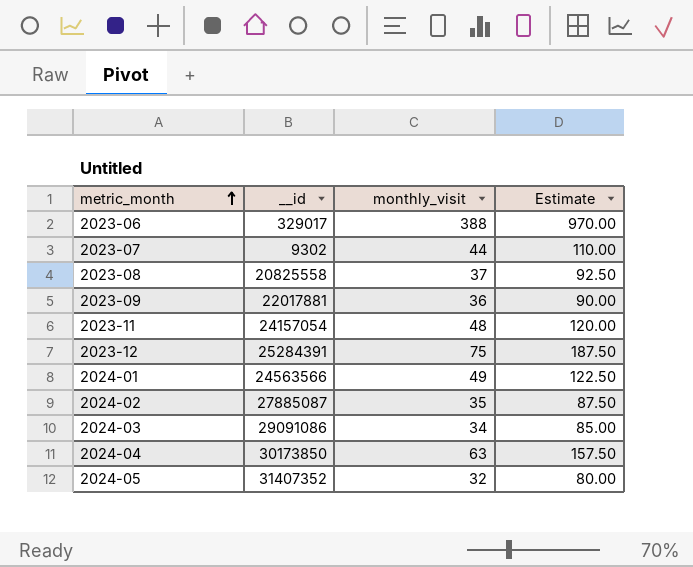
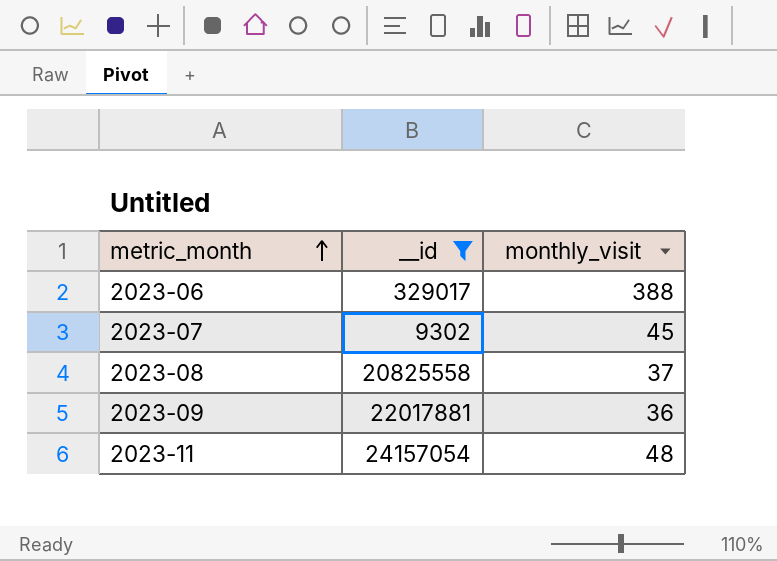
filter: none -> __id <= 24157054
column Estimate | formula: [monthly_visit] * 2.5 -> none
2023-07 | monthly_visit: 44 -> 45

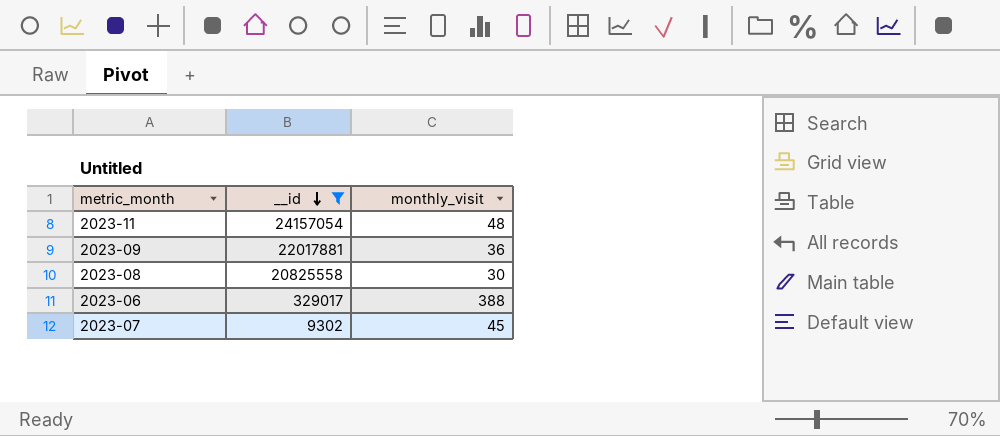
row order: metric_month ascending -> __id descending
2023-08 | monthly_visit: 37 -> 30

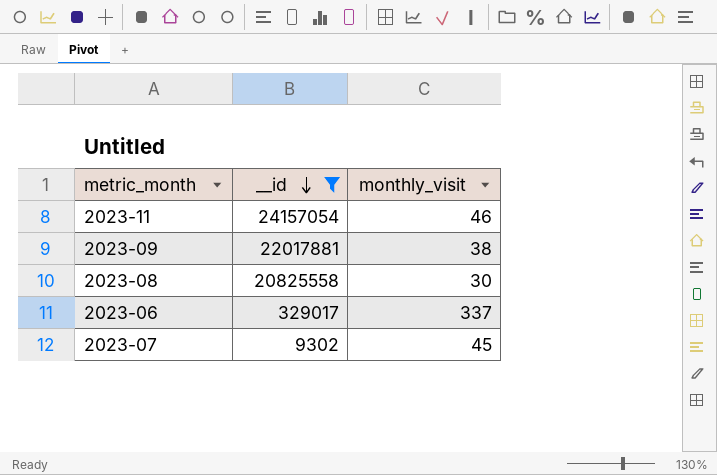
2023-11 | monthly_visit: 48 -> 46
2023-09 | monthly_visit: 36 -> 38
2023-06 | monthly_visit: 388 -> 337

